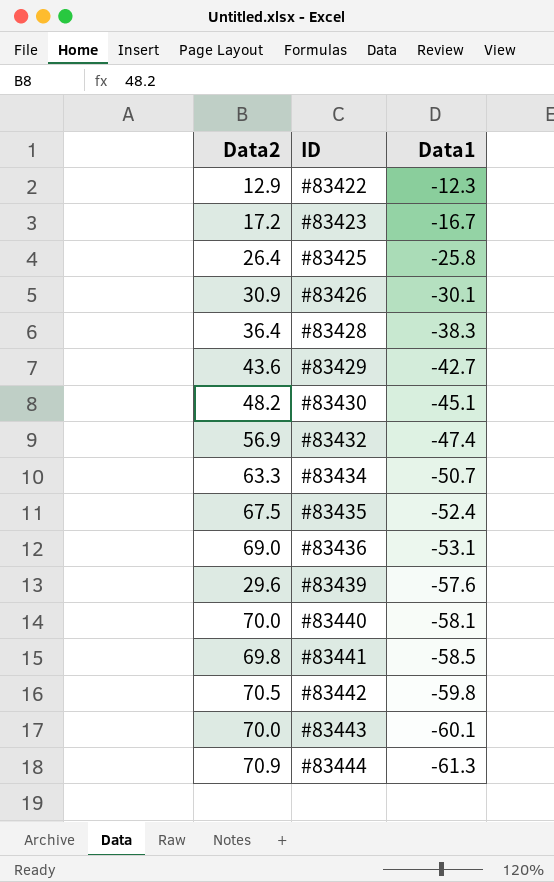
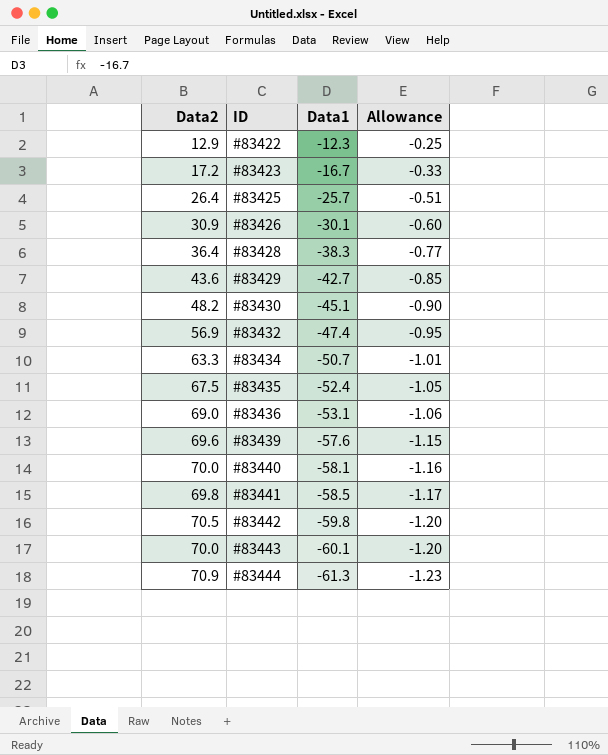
column Allowance | formula: none -> [Data1] * 0.02
#83425 | Data1: -25.8 -> -25.7
#83439 | Data2: 29.6 -> 69.6

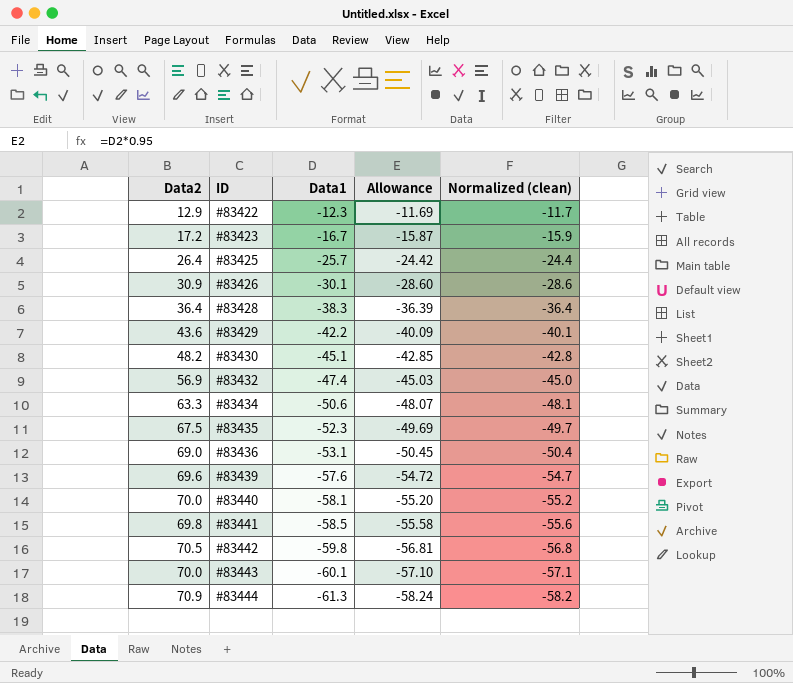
column Allowance | formula: [Data1] * 0.02 -> [Data1] * 0.95
column Normalized (clean) | formula: none -> [Data1] * 0.95
#83429 | Data1: -42.7 -> -42.2
#83434 | Data1: -50.7 -> -50.6
#83435 | Data1: -52.4 -> -52.3

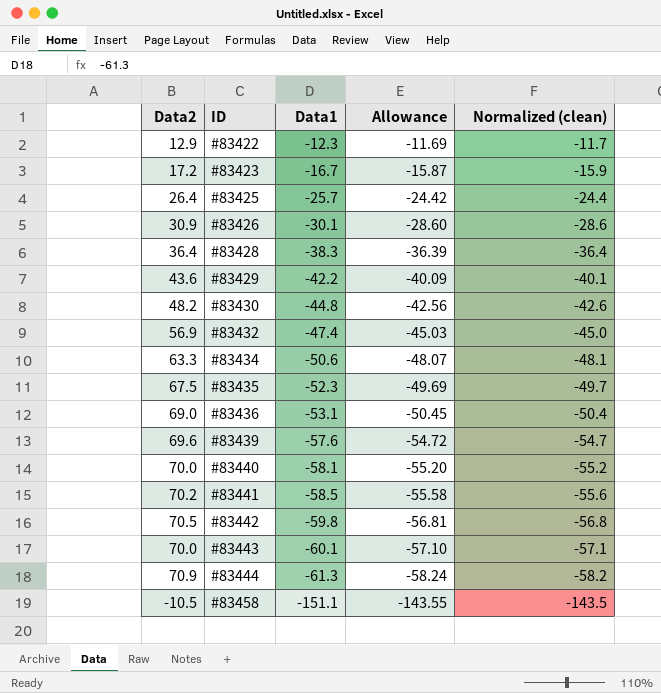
#83430 | Data1: -45.1 -> -44.8
#83430 | Allowance: -42.85 -> -42.56
#83430 | Normalized (clean): -42.8 -> -42.6
#83441 | Data2: 69.8 -> 70.2
row #83458: none -> -10.5 | -151.1 | -143.55 | -143.5

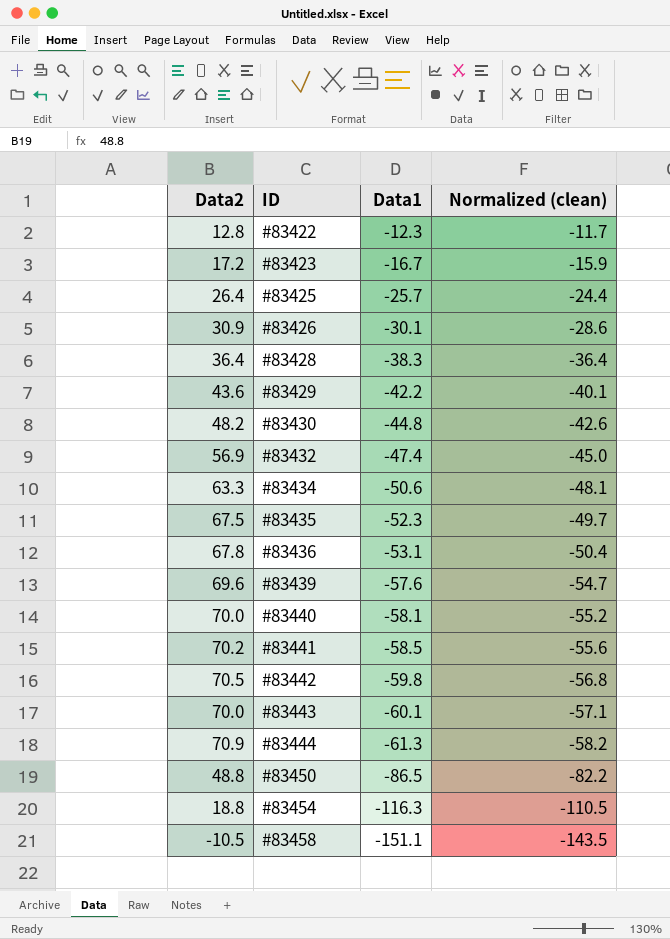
column Allowance | formula: [Data1] * 0.95 -> none
#83422 | Data2: 12.9 -> 12.8
#83436 | Data2: 69.0 -> 67.8
row #83450: none -> 48.8 | -86.5 | -82.2
row #83454: none -> 18.8 | -116.3 | -110.5

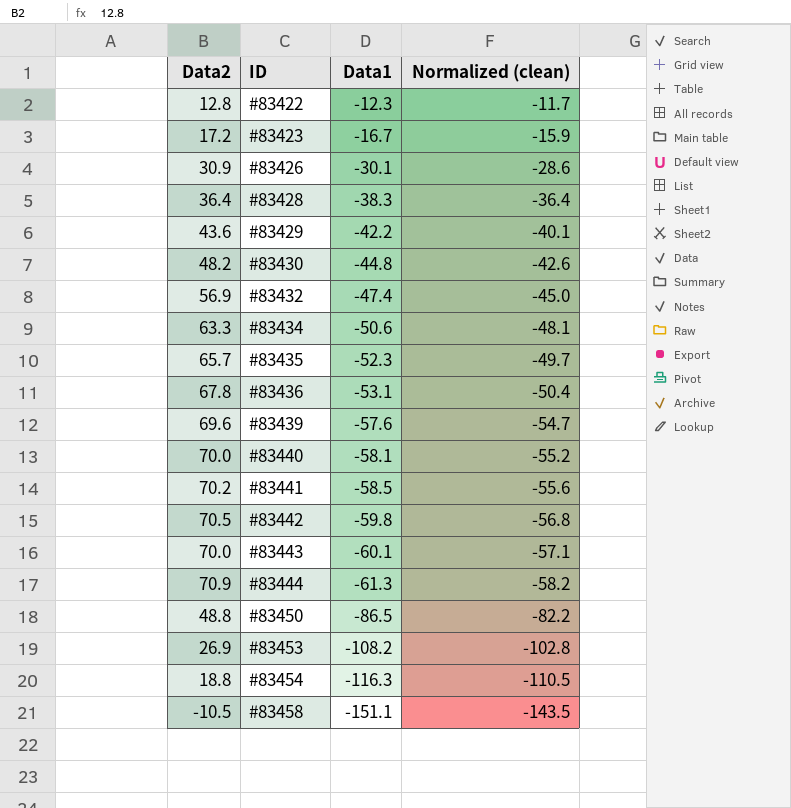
row #83425: 26.4 | -25.7 | -24.4 -> none
#83435 | Data2: 67.5 -> 65.7
row #83453: none -> 26.9 | -108.2 | -102.8

